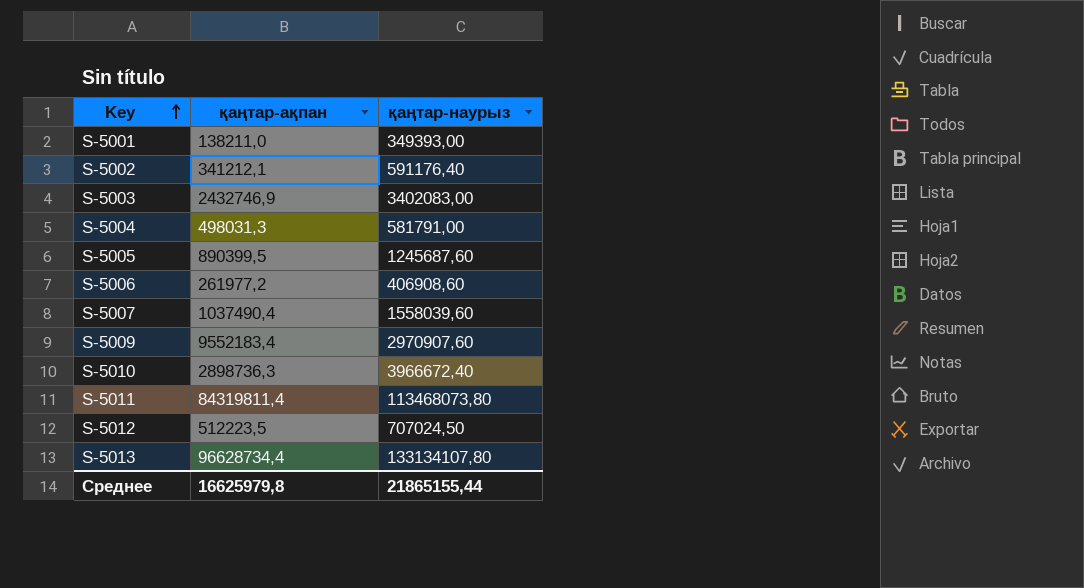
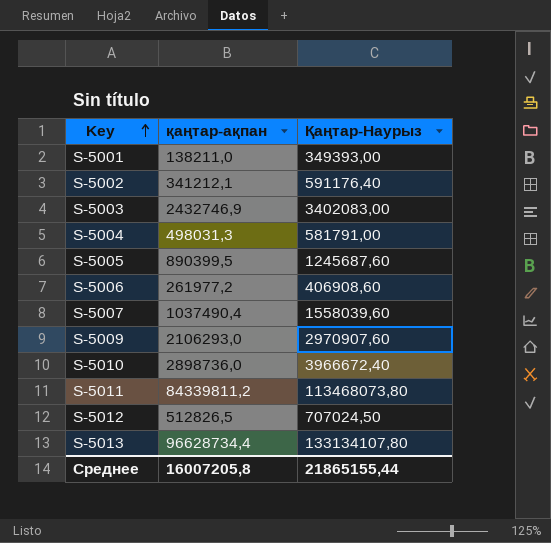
column name: қаңтар-наурыз -> Қаңтар-Наурыз
S-5009 | қаңтар-ақпан: 9552183,4 -> 2106293,0
S-5010 | қаңтар-ақпан: 2898736,3 -> 2898736,0
S-5011 | қаңтар-ақпан: 84319811,4 -> 84339811,2
S-5012 | қаңтар-ақпан: 512223,5 -> 512826,5
Среднее | қаңтар-ақпан: 16625979,8 -> 16007205,8

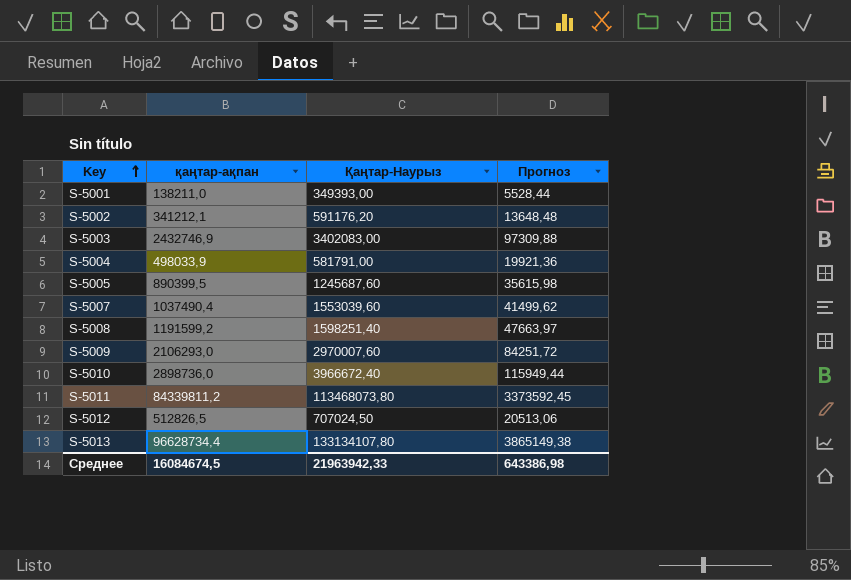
column Прогноз | formula: none -> [қаңтар-ақпан] * 0,04
row S-5006: 261977,2 | 406908,60 -> none
S-5002 | Қаңтар-Наурыз: 591176,40 -> 591176,20
S-5004 | қаңтар-ақпан: 498031,3 -> 498033,9
S-5007 | Қаңтар-Наурыз: 1558039,60 -> 1553039,60
row S-5008: none -> 1191599,2 | 1598251,40 | 47663,97
S-5009 | Қаңтар-Наурыз: 2970907,60 -> 2970007,60
Среднее | қаңтар-ақпан: 16007205,8 -> 16084674,5
Среднее | Қаңтар-Наурыз: 21865155,44 -> 21963942,33

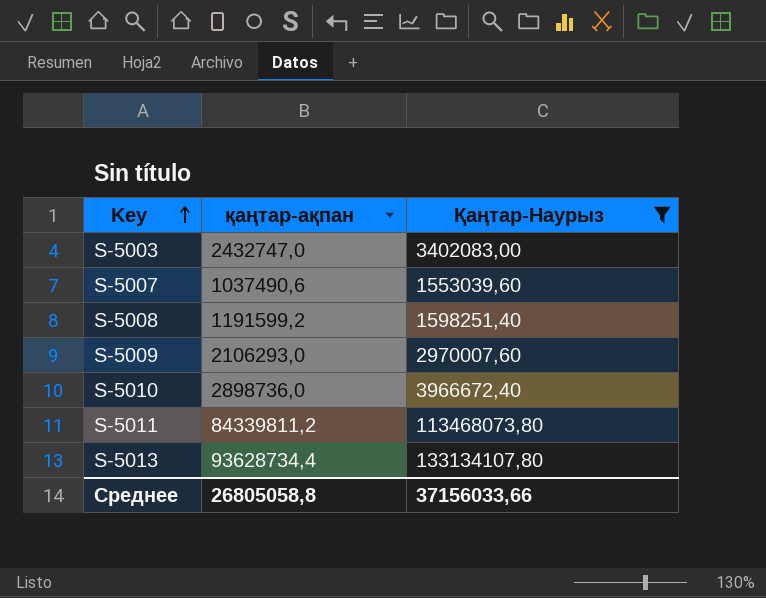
filter: none -> Қаңтар-Наурыз >= 1553039,60
column Прогноз | formula: [қаңтар-ақпан] * 0,04 -> none
S-5003 | қаңтар-ақпан: 2432746,9 -> 2432747,0
S-5007 | қаңтар-ақпан: 1037490,4 -> 1037490,6
S-5013 | қаңтар-ақпан: 96628734,4 -> 93628734,4
Среднее | қаңтар-ақпан: 16084674,5 -> 26805058,8
Среднее | Қаңтар-Наурыз: 21963942,33 -> 37156033,66

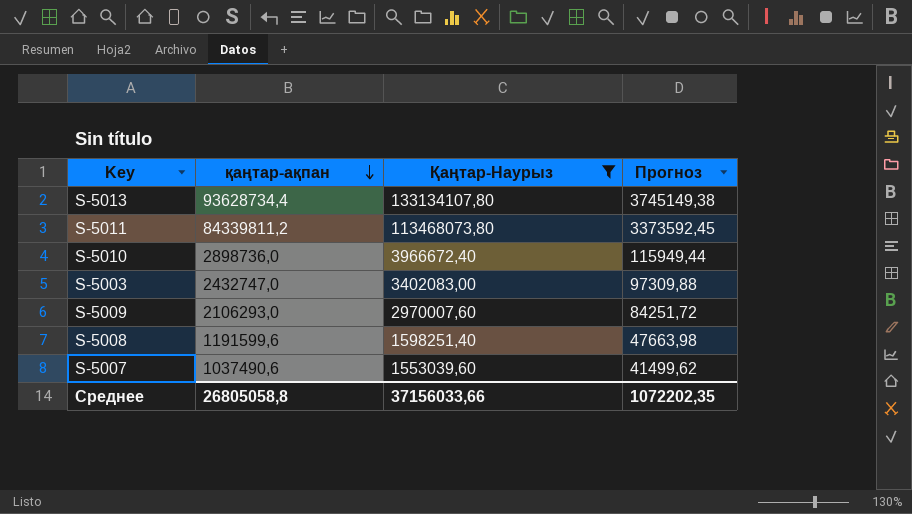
row order: Key ascending -> қаңтар-ақпан descending
column Прогноз | formula: none -> [қаңтар-ақпан] * 0,04
S-5008 | қаңтар-ақпан: 1191599,2 -> 1191599,6

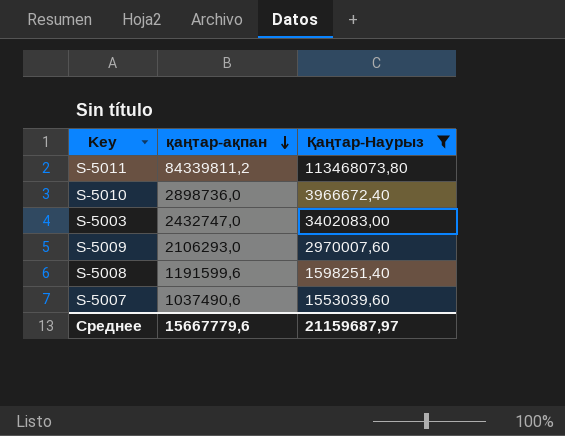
column Прогноз | formula: [қаңтар-ақпан] * 0,04 -> none
row S-5013: 93628734,4 | 133134107,80 | 3745149,38 -> none
Среднее | қаңтар-ақпан: 26805058,8 -> 15667779,6
Среднее | Қаңтар-Наурыз: 37156033,66 -> 21159687,97

